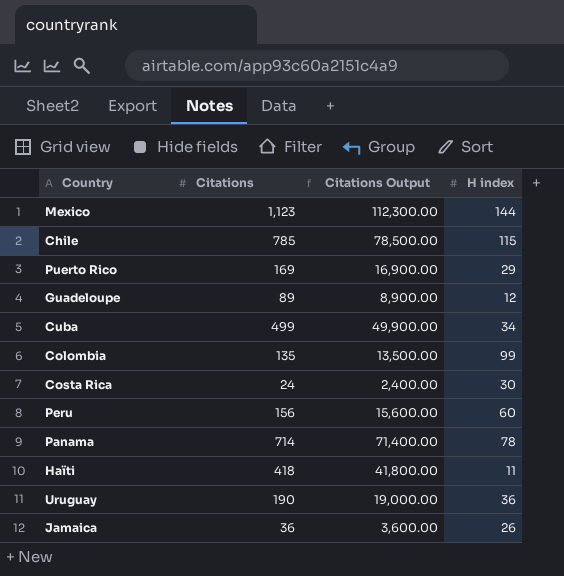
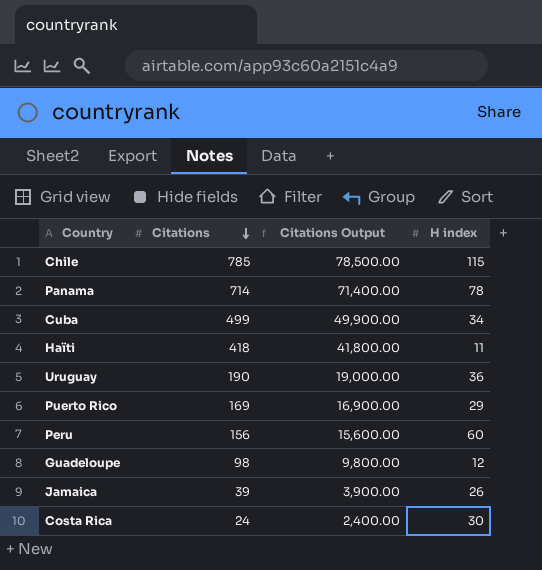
row order: none -> Citations descending
row Mexico: 1,123 | 112,300.00 | 144 -> none
row Colombia: 135 | 13,500.00 | 99 -> none
Guadeloupe | Citations: 89 -> 98
Guadeloupe | Citations Output: 8,900.00 -> 9,800.00
Jamaica | Citations: 36 -> 39
Jamaica | Citations Output: 3,600.00 -> 3,900.00

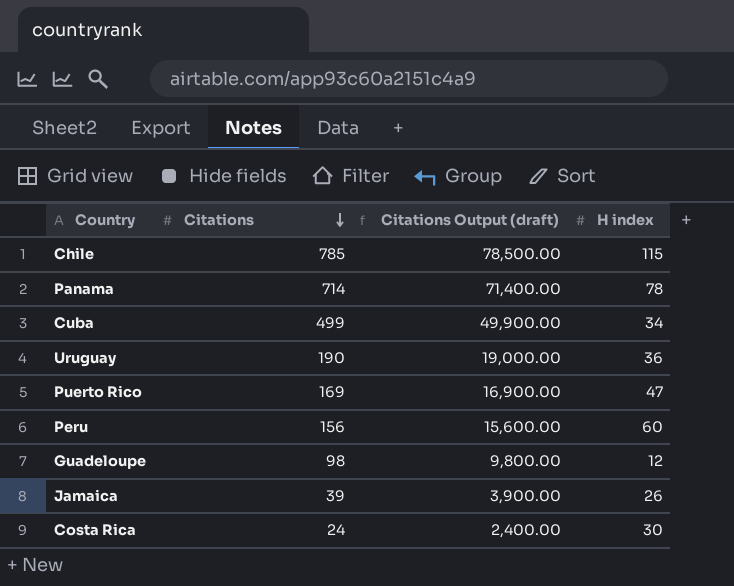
column name: Citations Output -> Citations Output (draft)
row Haïti: 418 | 41,800.00 | 11 -> none
Puerto Rico | H index: 29 -> 47

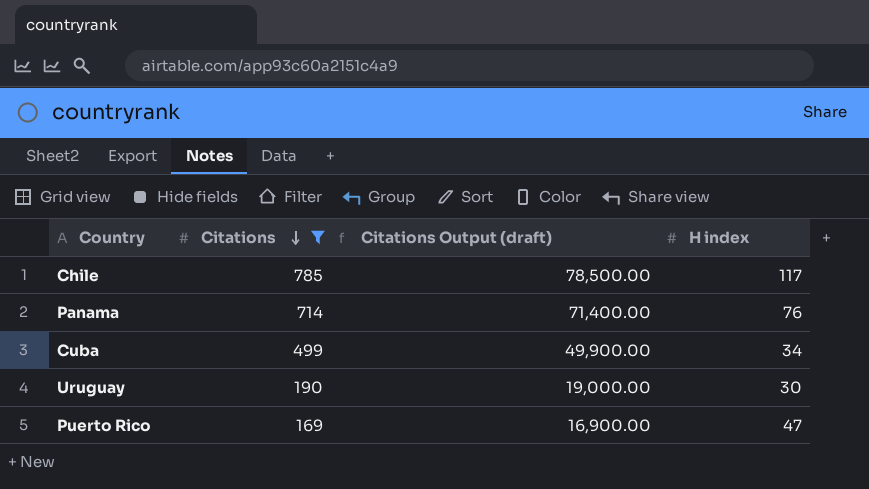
filter: none -> Citations >= 169
Chile | H index: 115 -> 117
Panama | H index: 78 -> 76
Uruguay | H index: 36 -> 30

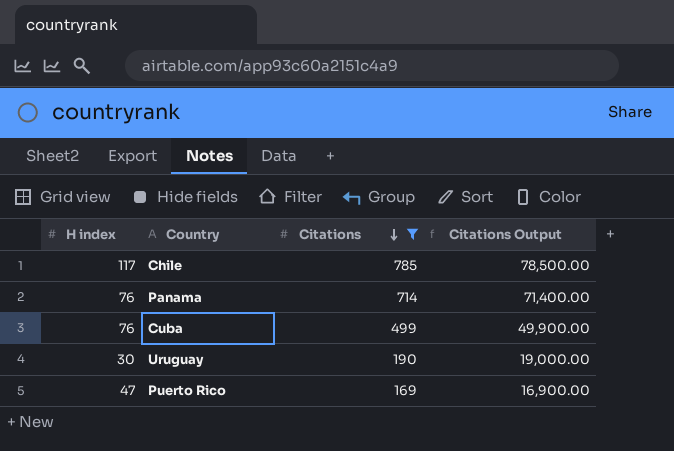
column H index | position: 4 -> 1
column name: Citations Output (draft) -> Citations Output
Cuba | H index: 34 -> 76

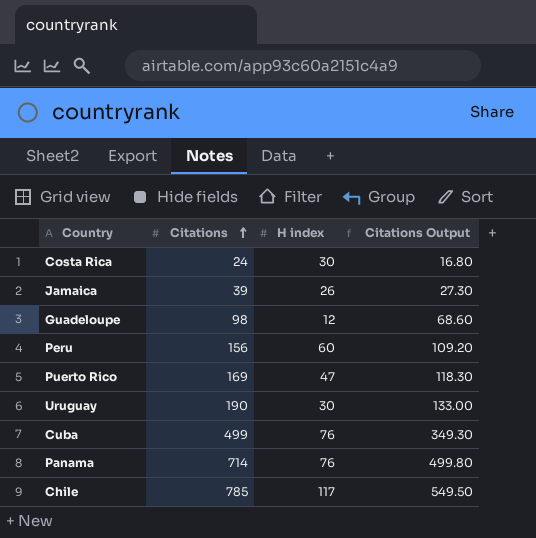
filter: Citations >= 169 -> none
row order: Citations descending -> Citations ascending
column H index | position: 1 -> 3
column Citations Output | formula: [Citations] * 100 -> [Citations] * 0.7

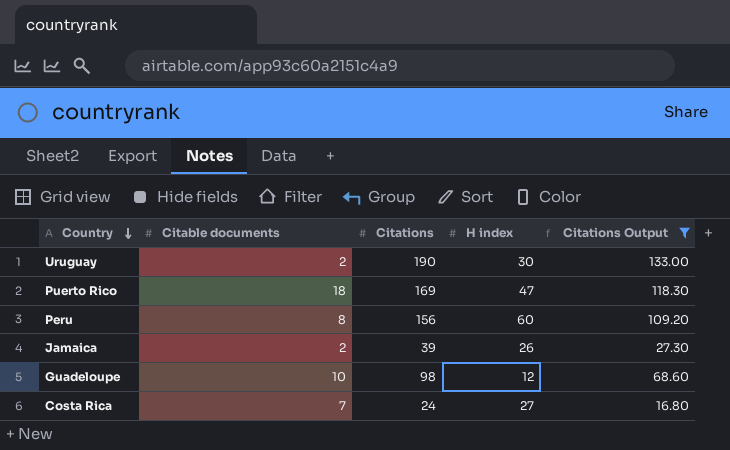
filter: none -> Citations Output <= 133.00
row order: Citations ascending -> Country descending
column Citable documents | position: none -> 2
Costa Rica | H index: 30 -> 27

